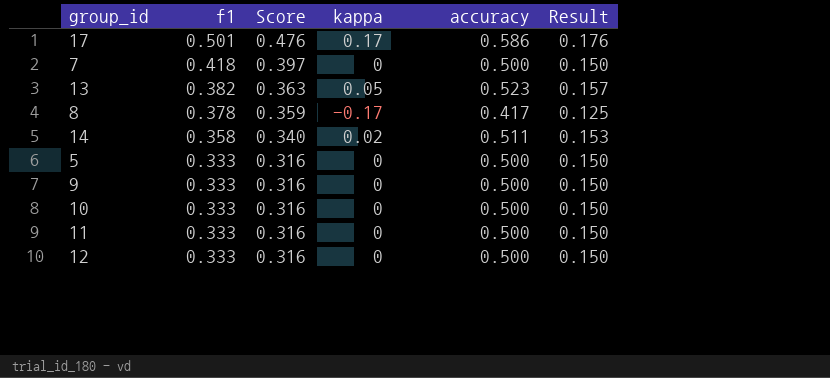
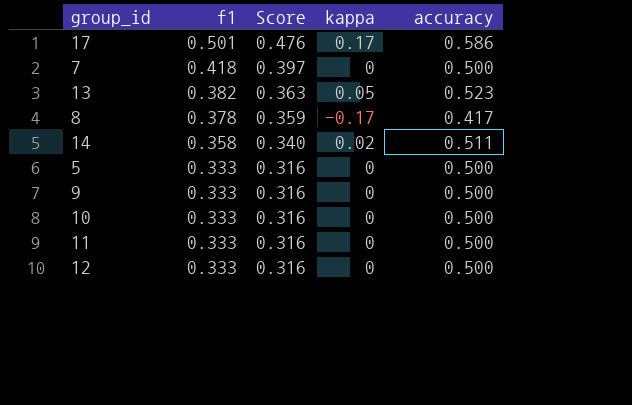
column Result | formula: [accuracy] * 0.3 -> none

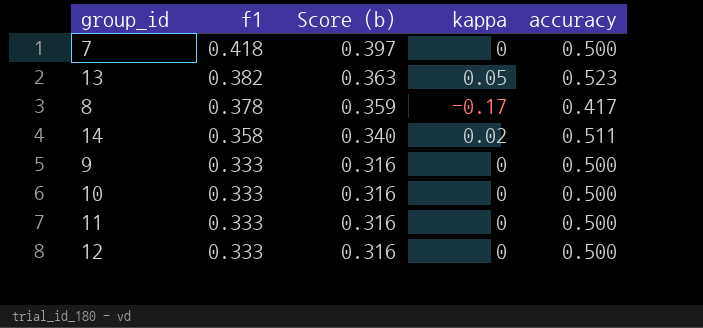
column name: Score -> Score (b)
row 17: 0.501 | 0.476 | 0.17 | 0.586 -> none
row 5: 0.333 | 0.316 | 0 | 0.500 -> none

